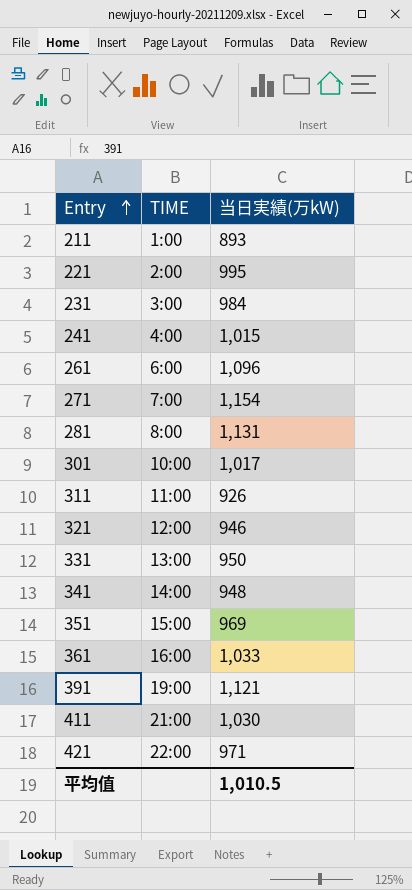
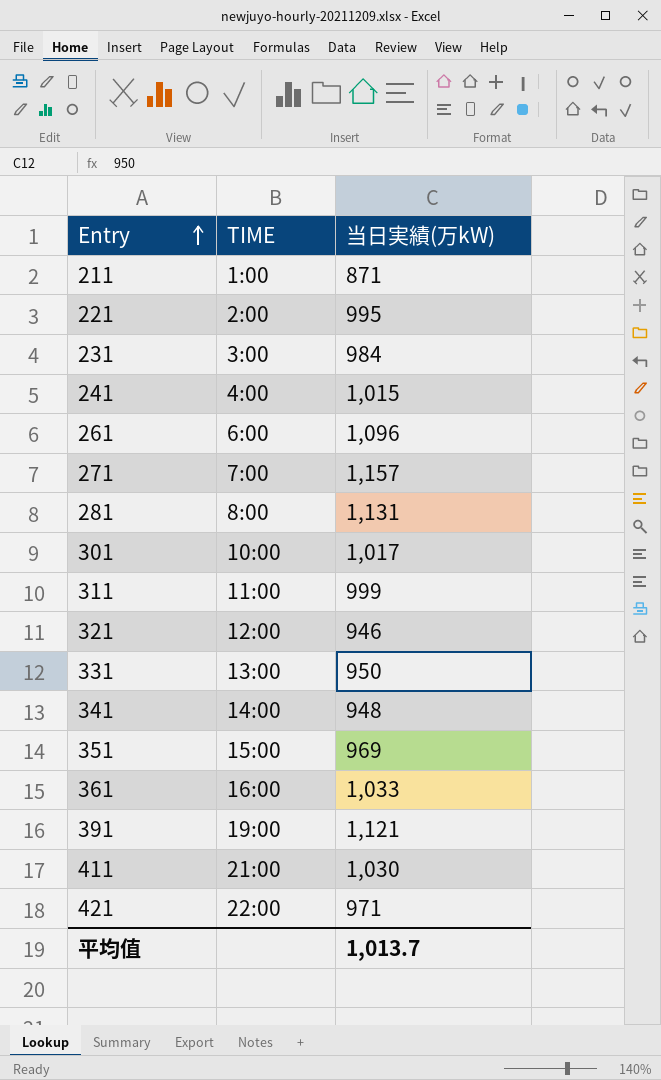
211 | 当日実績(万kW): 893 -> 871
271 | 当日実績(万kW): 1,154 -> 1,157
311 | 当日実績(万kW): 926 -> 999
平均值 | 当日実績(万kW): 1,010.5 -> 1,013.7

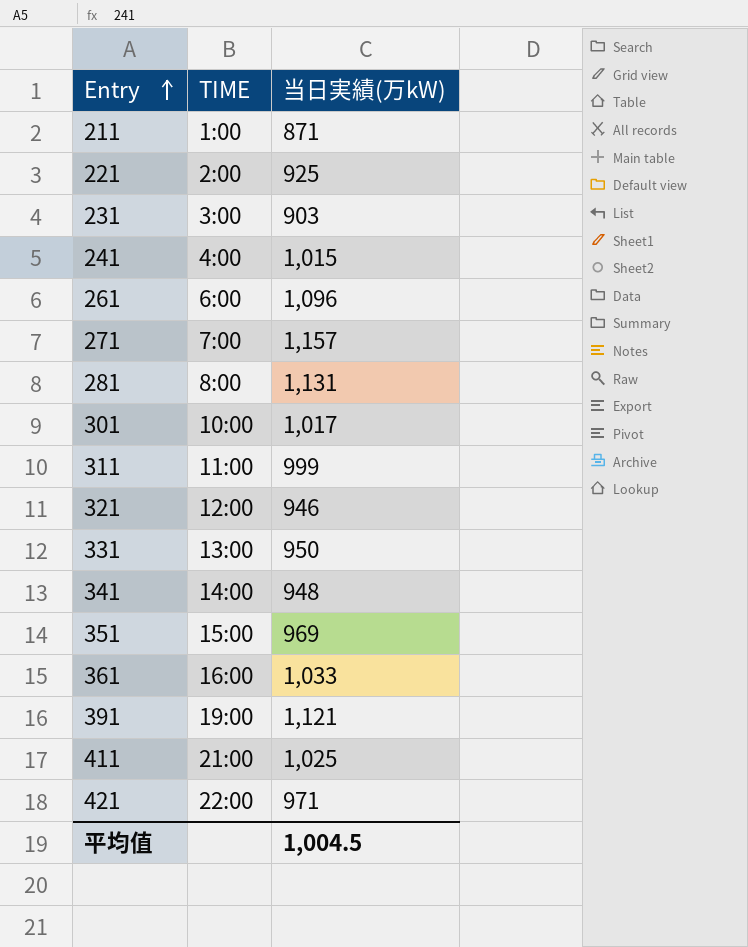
221 | 当日実績(万kW): 995 -> 925
231 | 当日実績(万kW): 984 -> 903
411 | 当日実績(万kW): 1,030 -> 1,025
平均值 | 当日実績(万kW): 1,013.7 -> 1,004.5

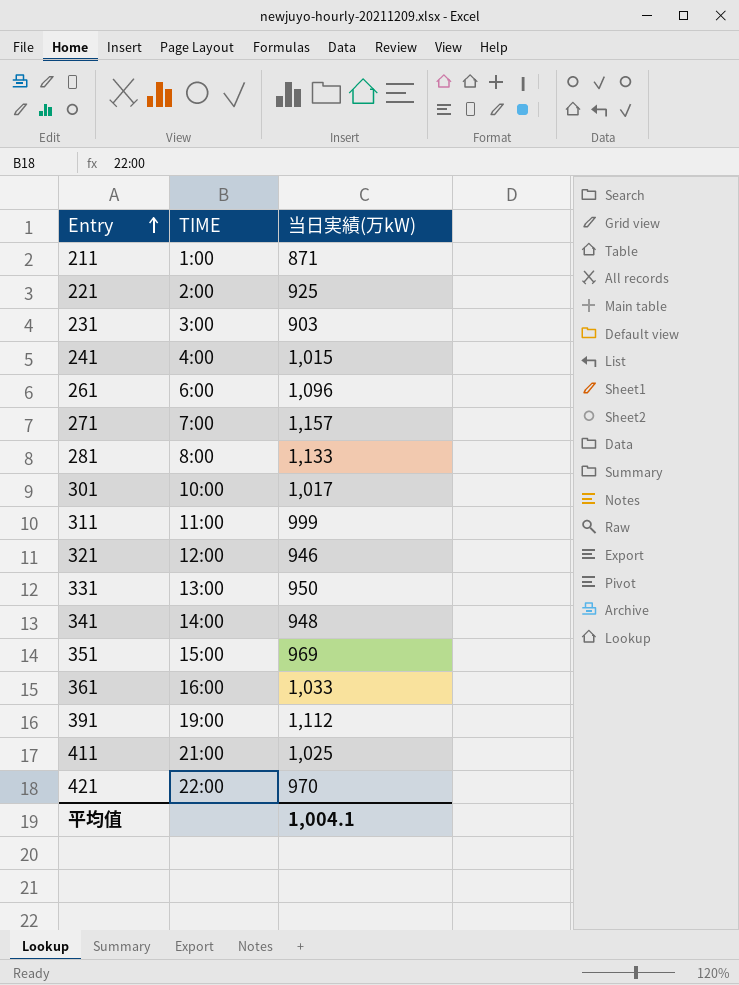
281 | 当日実績(万kW): 1,131 -> 1,133
391 | 当日実績(万kW): 1,121 -> 1,112
421 | 当日実績(万kW): 971 -> 970
平均值 | 当日実績(万kW): 1,004.5 -> 1,004.1

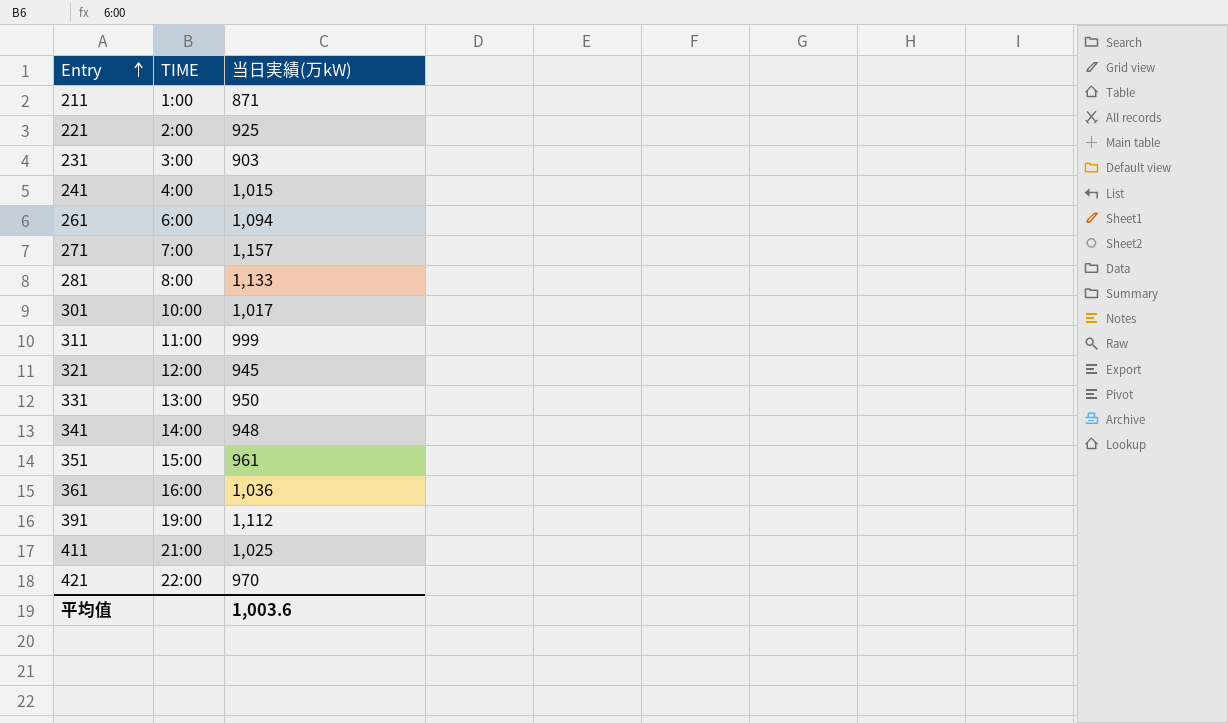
261 | 当日実績(万kW): 1,096 -> 1,094
321 | 当日実績(万kW): 946 -> 945
351 | 当日実績(万kW): 969 -> 961
361 | 当日実績(万kW): 1,033 -> 1,036
平均值 | 当日実績(万kW): 1,004.1 -> 1,003.6

